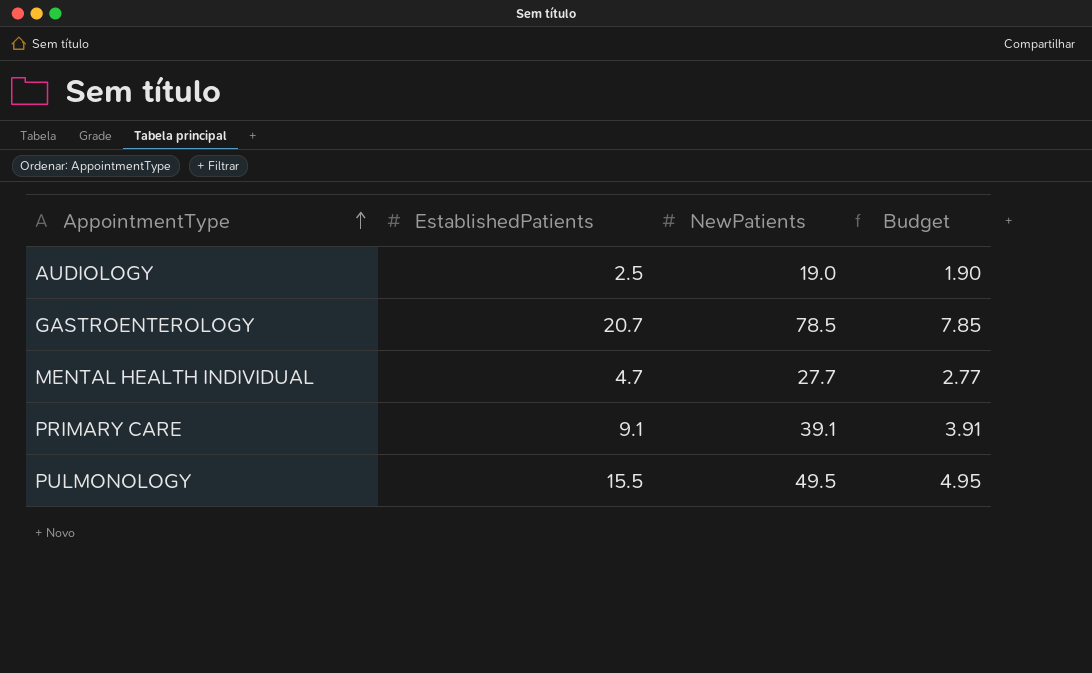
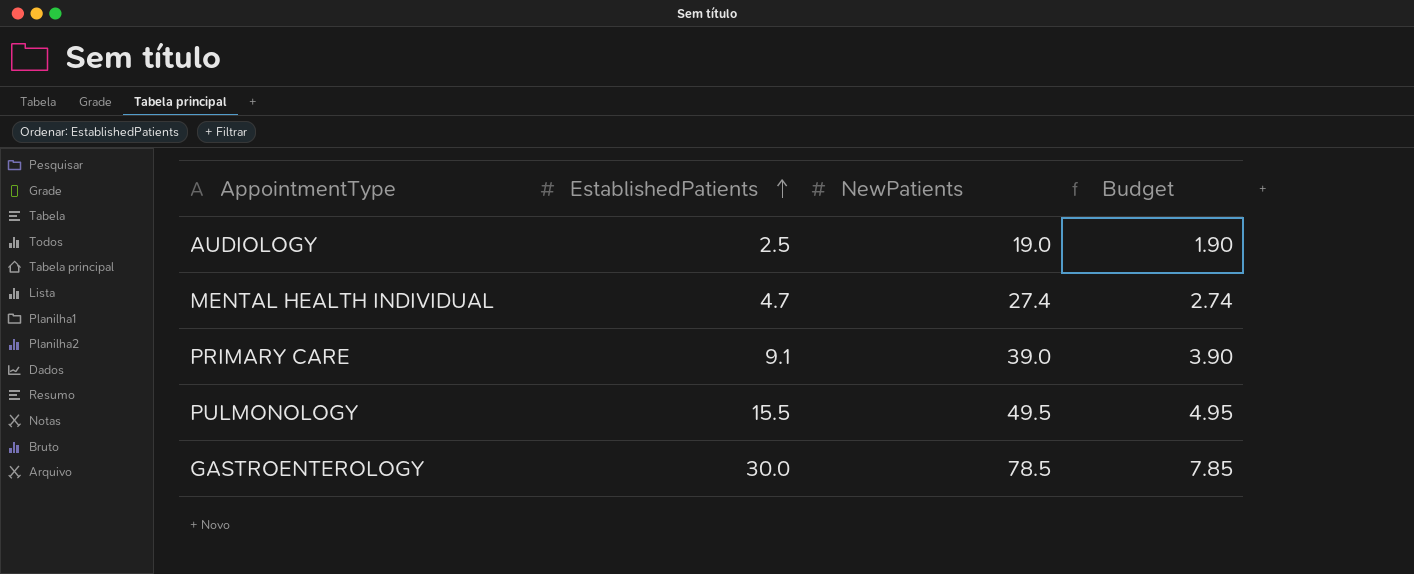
row order: AppointmentType ascending -> EstablishedPatients ascending
MENTAL HEALTH INDIVIDUAL | NewPatients: 27.7 -> 27.4
MENTAL HEALTH INDIVIDUAL | Budget: 2.77 -> 2.74
PRIMARY CARE | NewPatients: 39.1 -> 39.0
PRIMARY CARE | Budget: 3.91 -> 3.90
GASTROENTEROLOGY | EstablishedPatients: 20.7 -> 30.0

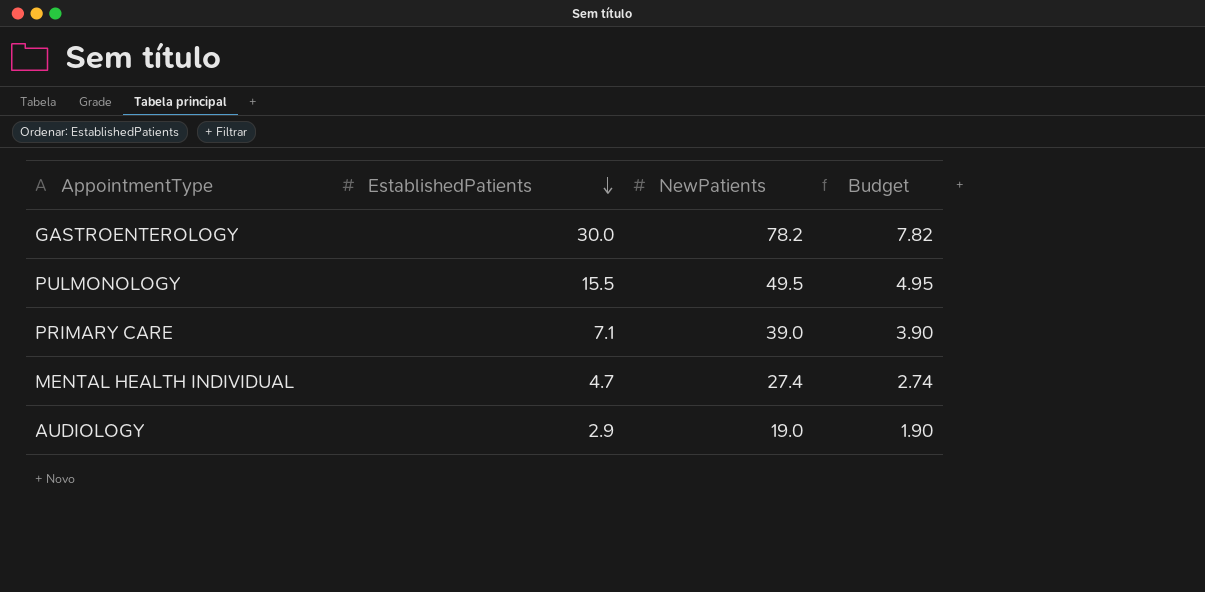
row order: EstablishedPatients ascending -> EstablishedPatients descending
GASTROENTEROLOGY | NewPatients: 78.5 -> 78.2
GASTROENTEROLOGY | Budget: 7.85 -> 7.82
PRIMARY CARE | EstablishedPatients: 9.1 -> 7.1
AUDIOLOGY | EstablishedPatients: 2.5 -> 2.9

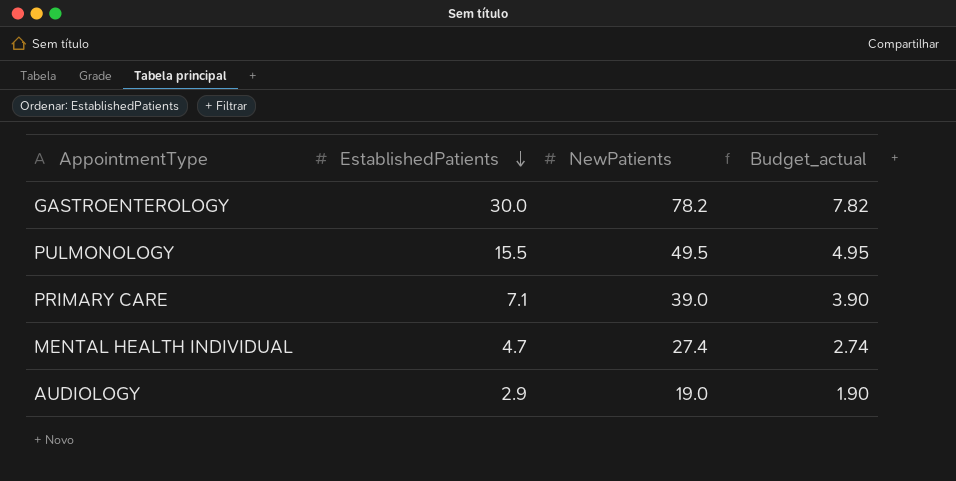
column name: Budget -> Budget_actual

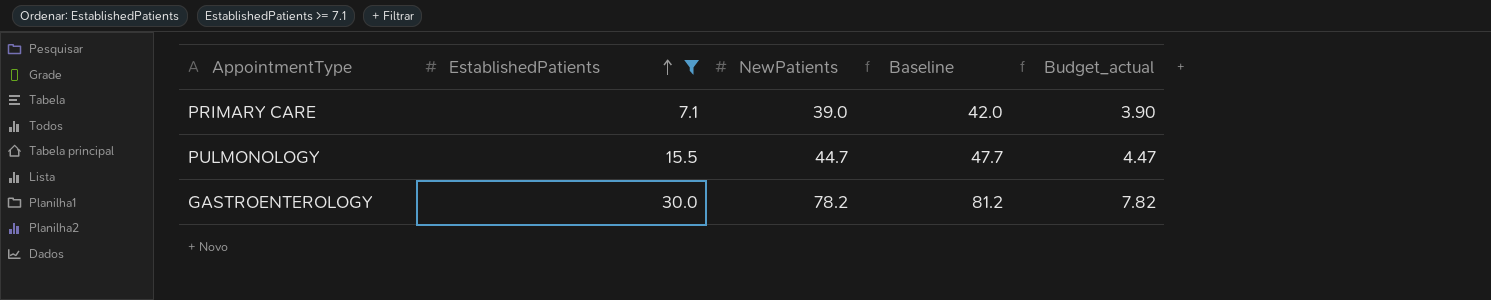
filter: none -> EstablishedPatients >= 7.1
row order: EstablishedPatients descending -> EstablishedPatients ascending
column Baseline | formula: none -> [NewPatients] + 3
PULMONOLOGY | NewPatients: 49.5 -> 44.7
PULMONOLOGY | Budget_actual: 4.95 -> 4.47

